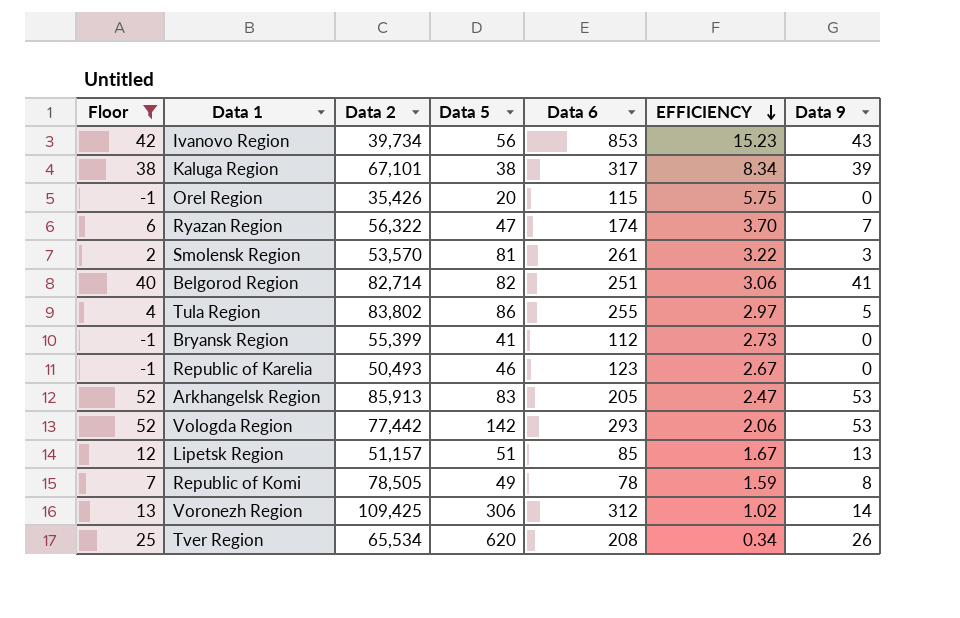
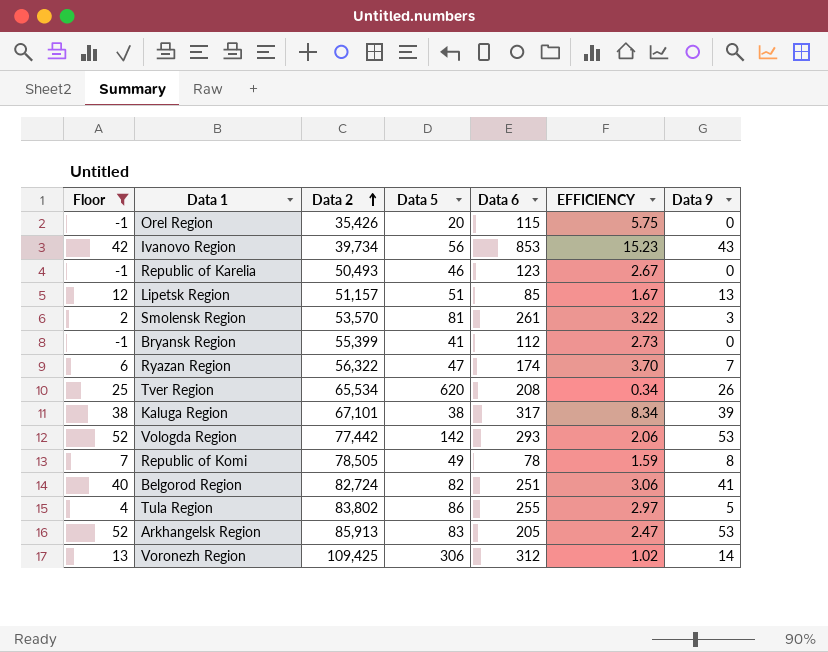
row order: EFFICIENCY descending -> Data 2 ascending
Belgorod Region | Data 2: 82,714 -> 82,724

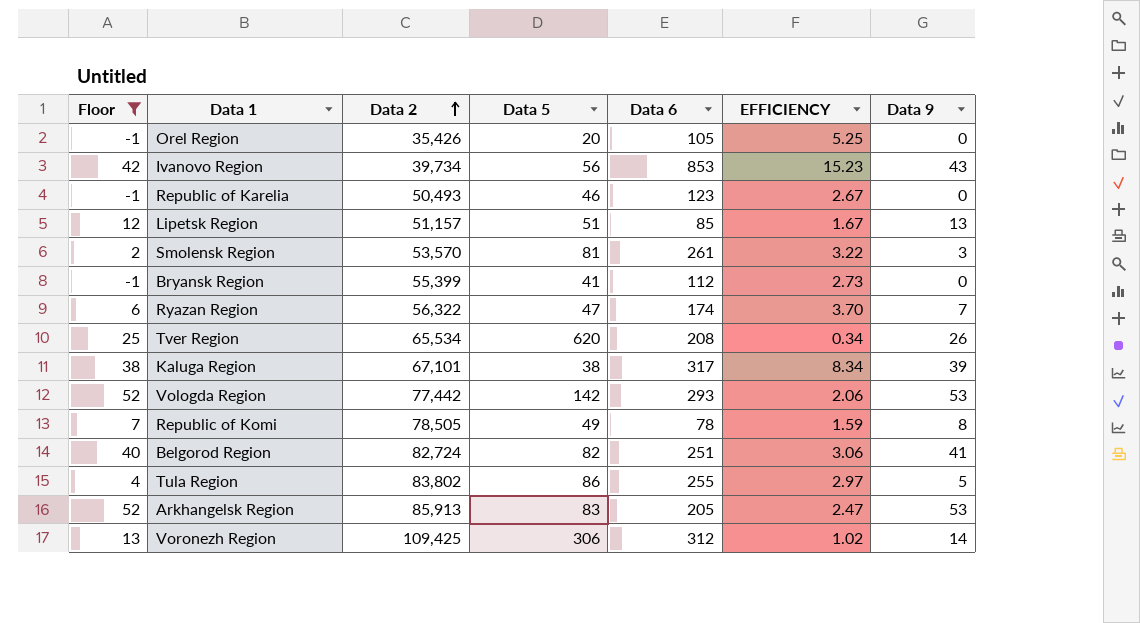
Orel Region | Data 6: 115 -> 105
Orel Region | EFFICIENCY: 5.75 -> 5.25

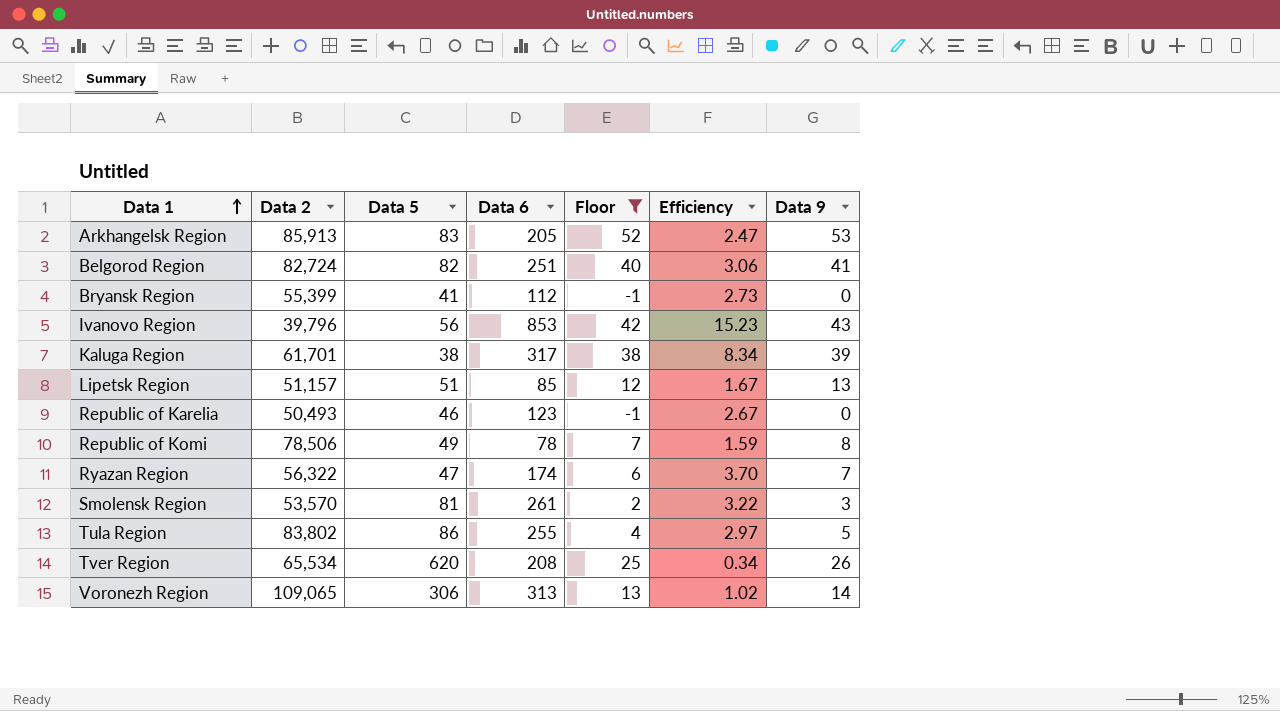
row order: Data 2 ascending -> Data 1 ascending
column Floor | position: 1 -> 5
column name: EFFICIENCY -> Efficiency
row Orel Region: -1 | 35,426 | 20 | 105 | 5.25 | 0 -> none
row Vologda Region: 52 | 77,442 | 142 | 293 | 2.06 | 53 -> none
Ivanovo Region | Data 2: 39,734 -> 39,796
Kaluga Region | Data 2: 67,101 -> 61,701
Republic of Komi | Data 2: 78,505 -> 78,506
Voronezh Region | Data 2: 109,425 -> 109,065
Voronezh Region | Data 6: 312 -> 313

